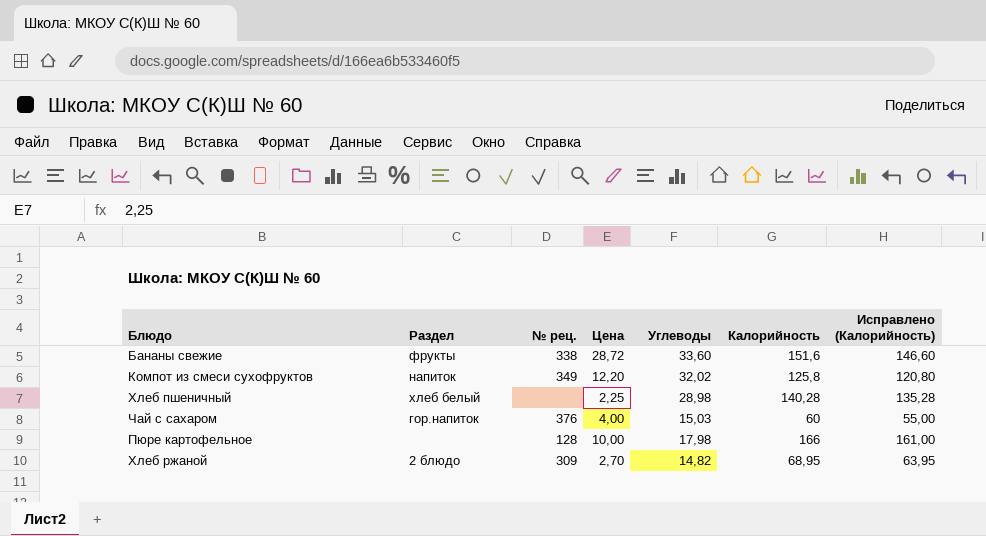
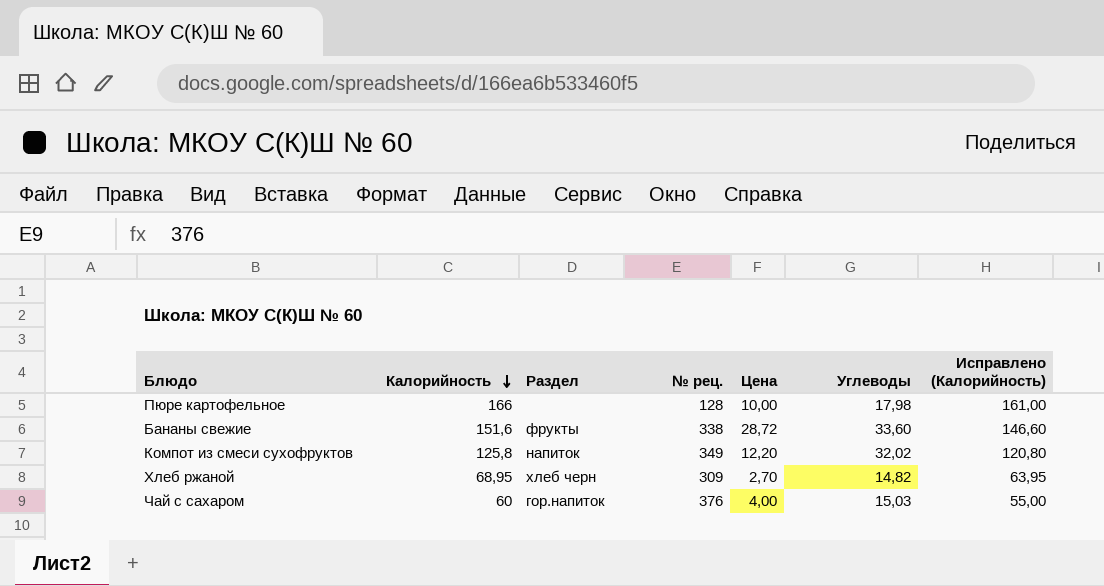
row order: none -> Калорийность descending
column Калорийность | position: 6 -> 2
row Хлеб пшеничный: хлеб белый | none | 2,25 | 28,98 | 140,28 | 135,28 -> none
Хлеб ржаной | Раздел: 2 блюдо -> хлеб черн

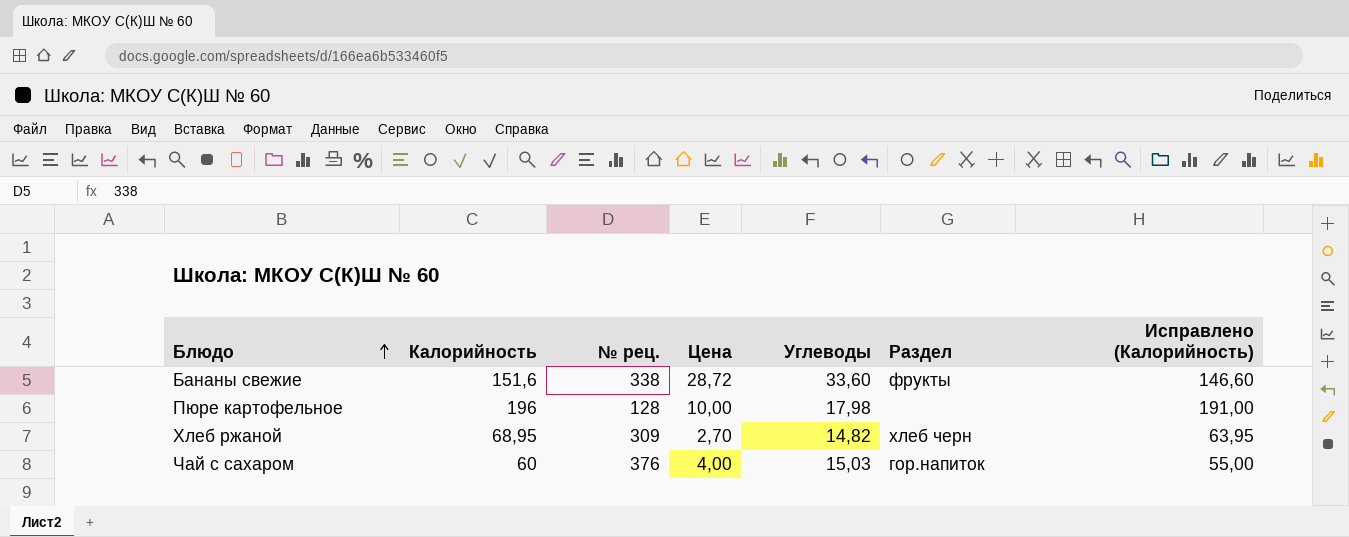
row order: Калорийность descending -> Блюдо ascending
column Раздел | position: 3 -> 6
row Компот из смеси сухофруктов: 125,8 | напиток | 349 | 12,20 | 32,02 | 120,80 -> none
Пюре картофельное | Калорийность: 166 -> 196
Пюре картофельное | Исправлено (Калорийность): 161,00 -> 191,00

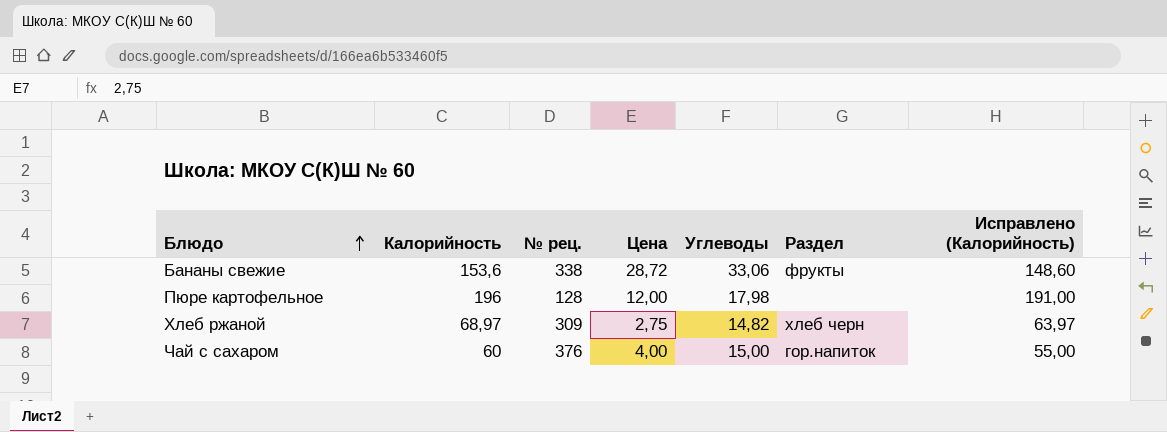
Бананы свежие | Калорийность: 151,6 -> 153,6
Бананы свежие | Углеводы: 33,60 -> 33,06
Бананы свежие | Исправлено (Калорийность): 146,60 -> 148,60
Пюре картофельное | Цена: 10,00 -> 12,00
Хлеб ржаной | Калорийность: 68,95 -> 68,97
Хлеб ржаной | Цена: 2,70 -> 2,75
Хлеб ржаной | Исправлено (Калорийность): 63,95 -> 63,97
Чай с сахаром | Углеводы: 15,03 -> 15,00

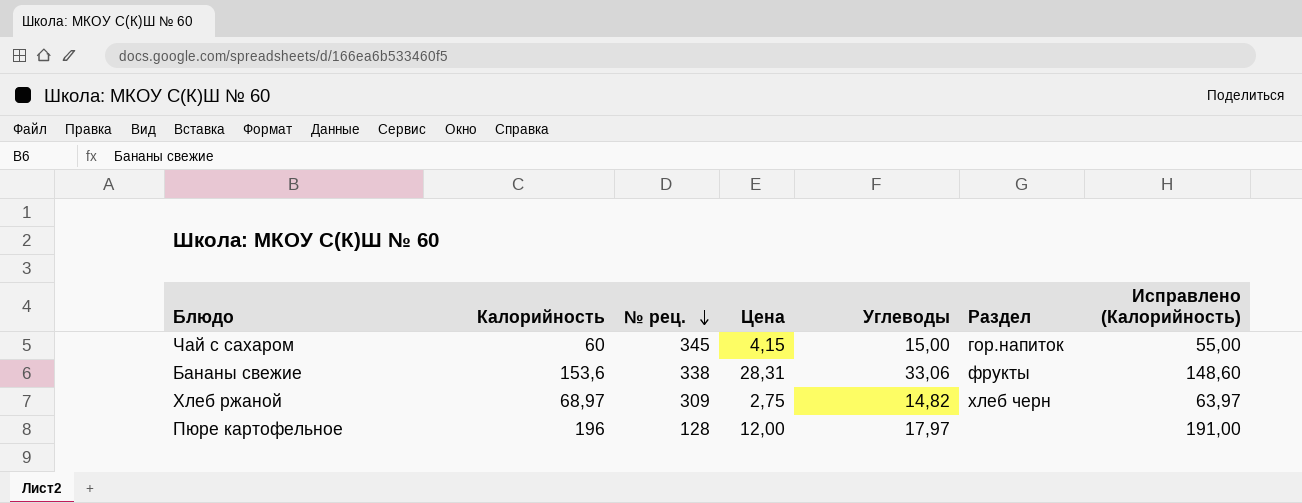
row order: Блюдо ascending -> № рец. descending
Чай с сахаром | № рец.: 376 -> 345
Чай с сахаром | Цена: 4,00 -> 4,15
Бананы свежие | Цена: 28,72 -> 28,31
Пюре картофельное | Углеводы: 17,98 -> 17,97

